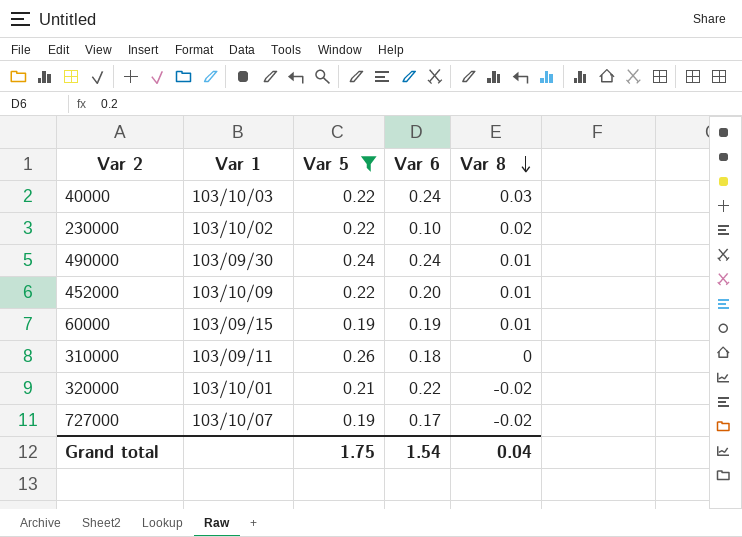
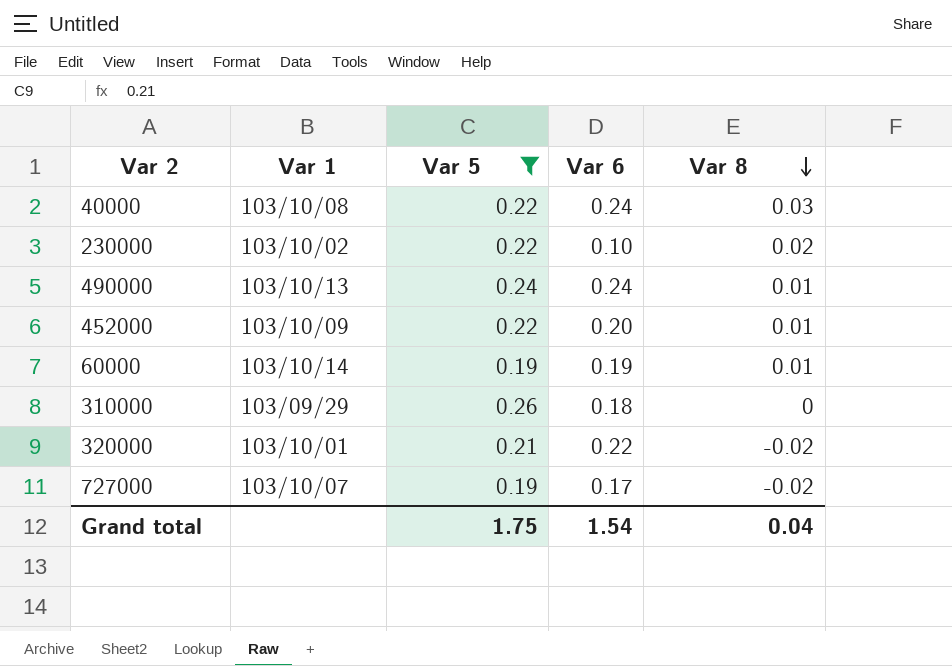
40000 | Var 1: 103/10/03 -> 103/10/08
490000 | Var 1: 103/09/30 -> 103/10/13
60000 | Var 1: 103/09/15 -> 103/10/14
310000 | Var 1: 103/09/11 -> 103/09/29

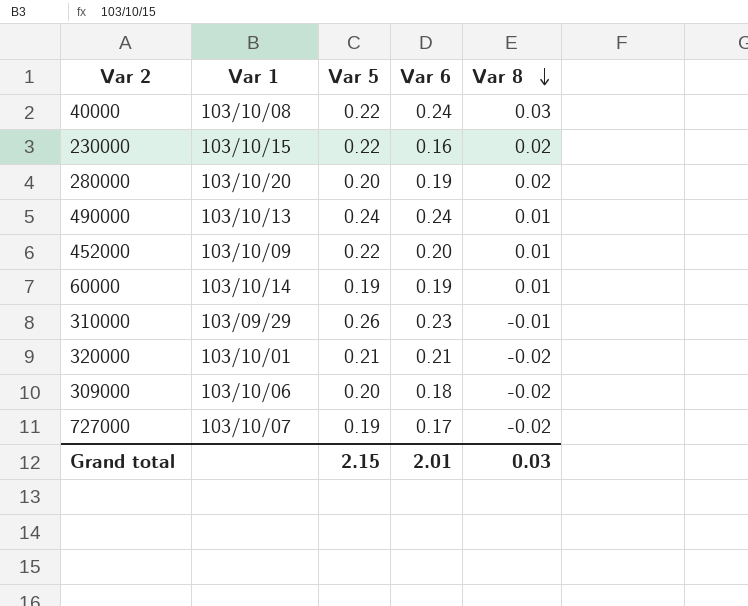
filter: Var 5 != 0.20 -> none
230000 | Var 1: 103/10/02 -> 103/10/15
230000 | Var 6: 0.10 -> 0.16
310000 | Var 6: 0.18 -> 0.23
310000 | Var 8: 0 -> -0.01
320000 | Var 6: 0.22 -> 0.21
Grand total | Var 5: 1.75 -> 2.15
Grand total | Var 6: 1.54 -> 2.01
Grand total | Var 8: 0.04 -> 0.03

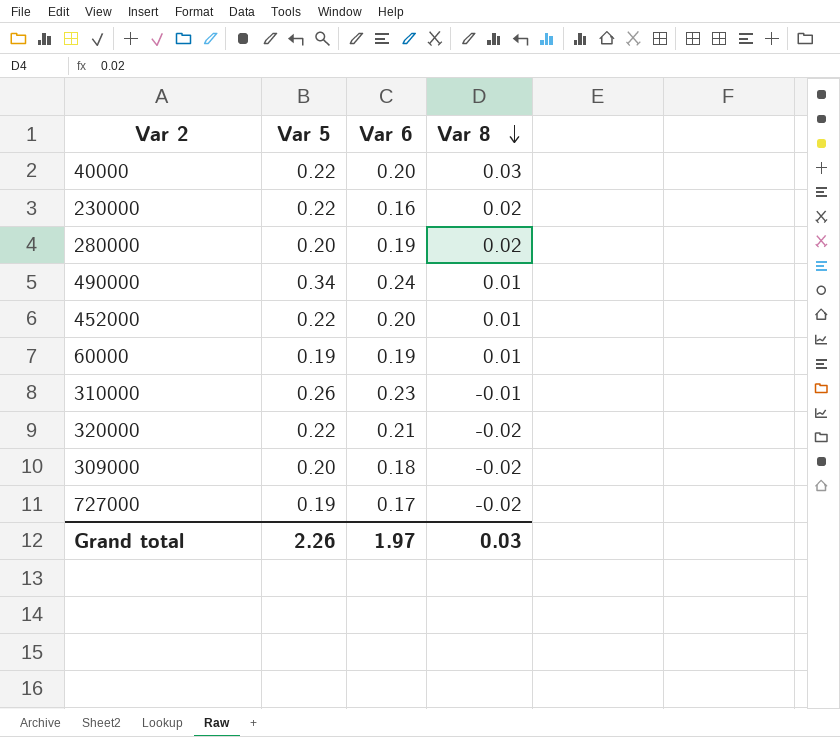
column Var 1 | position: 2 -> none
40000 | Var 6: 0.24 -> 0.20
490000 | Var 5: 0.24 -> 0.34
320000 | Var 5: 0.21 -> 0.22
Grand total | Var 5: 2.15 -> 2.26
Grand total | Var 6: 2.01 -> 1.97

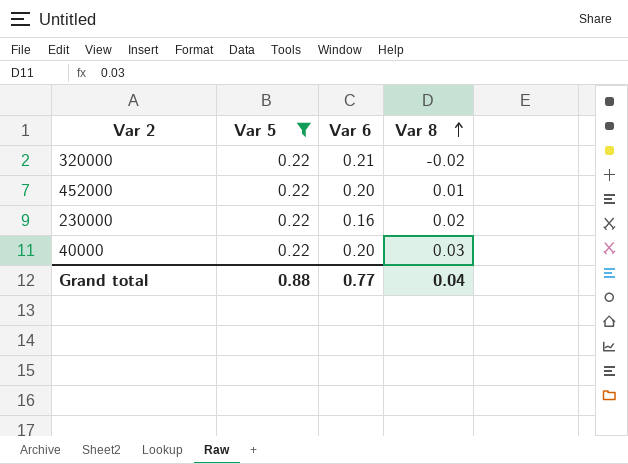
filter: none -> Var 5 = 0.22
row order: Var 8 descending -> Var 8 ascending
Grand total | Var 5: 2.26 -> 0.88
Grand total | Var 6: 1.97 -> 0.77
Grand total | Var 8: 0.03 -> 0.04

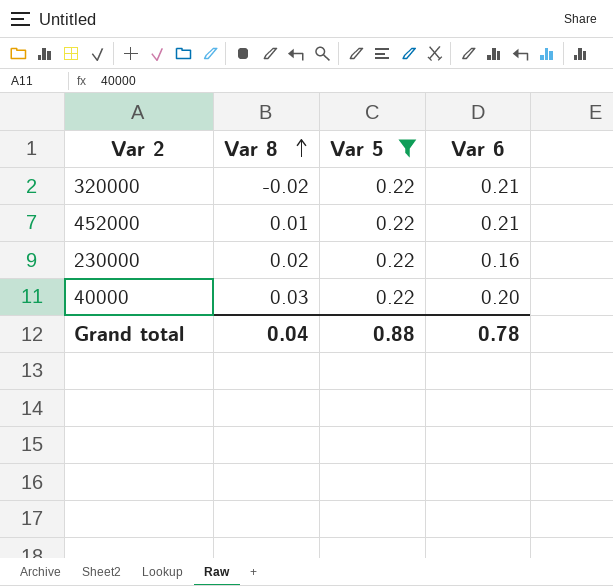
column Var 8 | position: 4 -> 2
452000 | Var 6: 0.20 -> 0.21
Grand total | Var 6: 0.77 -> 0.78

